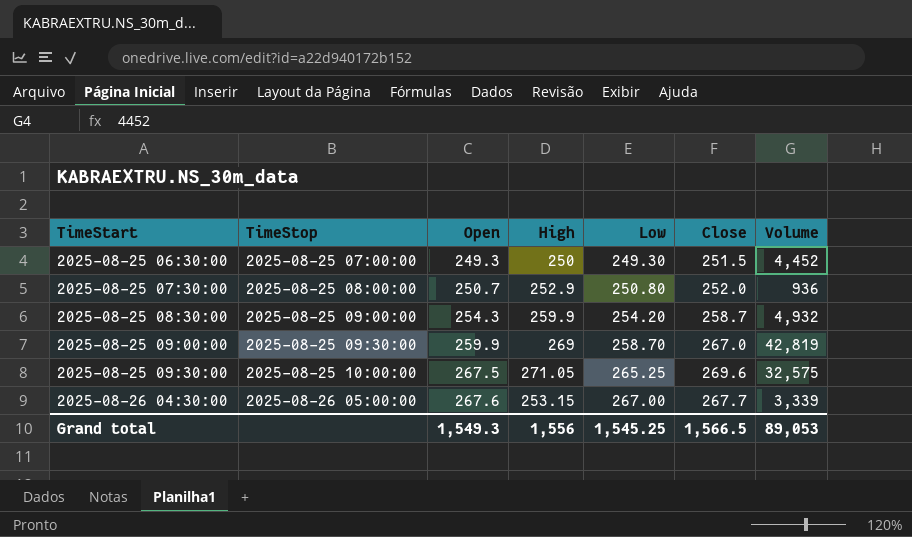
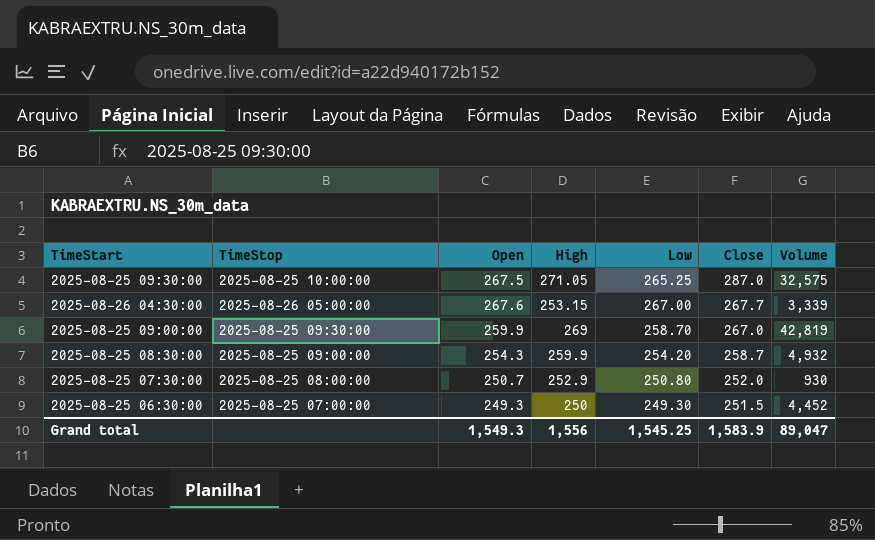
row order: TimeStart ascending -> Close descending
2025-08-25 09:30:00 | Close: 269.6 -> 287.0
2025-08-25 07:30:00 | Volume: 936 -> 930
Grand total | Close: 1,566.5 -> 1,583.9
Grand total | Volume: 89,053 -> 89,047

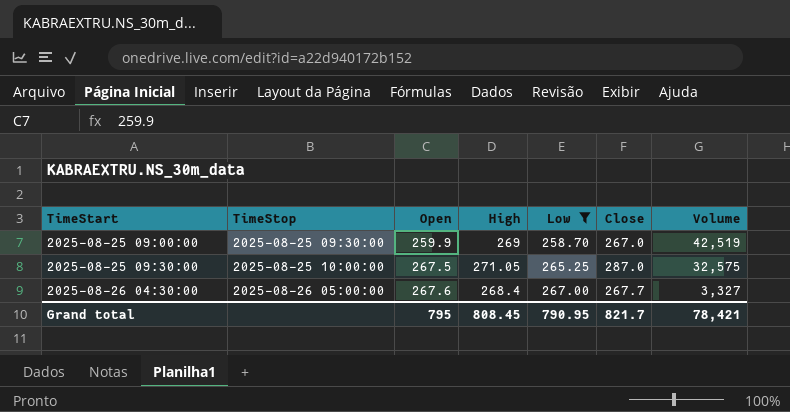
filter: none -> Low >= 258.70
row order: Close descending -> TimeStart ascending
2025-08-25 09:00:00 | Volume: 42,819 -> 42,519
2025-08-26 04:30:00 | High: 253.15 -> 268.4
2025-08-26 04:30:00 | Volume: 3,339 -> 3,327
Grand total | Open: 1,549.3 -> 795
Grand total | High: 1,556 -> 808.45
Grand total | Low: 1,545.25 -> 790.95
Grand total | Close: 1,583.9 -> 821.7
Grand total | Volume: 89,047 -> 78,421

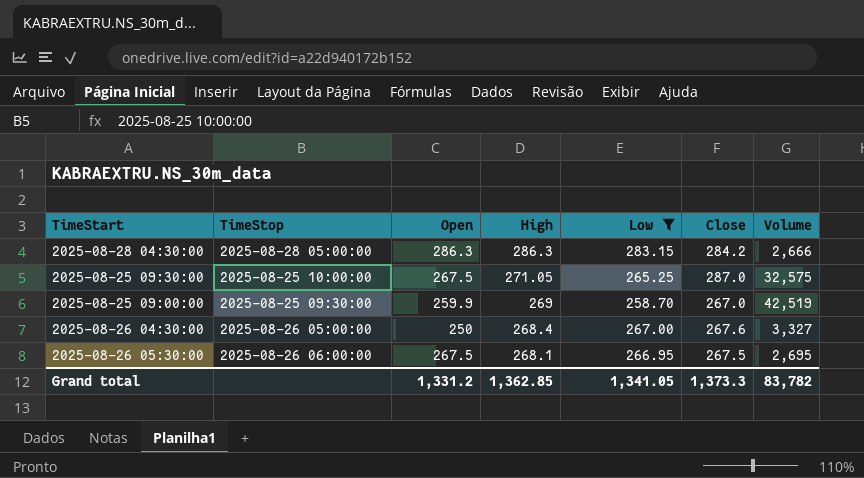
row order: TimeStart ascending -> High descending
row 2025-08-28 04:30:00: none -> 2025-08-28 05:00:00 | 286.3 | 286.3 | 283.15 | 284.2 | 2,666
2025-08-26 04:30:00 | Open: 267.6 -> 250
2025-08-26 04:30:00 | Close: 267.7 -> 267.6
row 2025-08-26 05:30:00: none -> 2025-08-26 06:00:00 | 267.5 | 268.1 | 266.95 | 267.5 | 2,695
Grand total | Open: 795 -> 1,331.2
Grand total | High: 808.45 -> 1,362.85
Grand total | Low: 790.95 -> 1,341.05
Grand total | Close: 821.7 -> 1,373.3
Grand total | Volume: 78,421 -> 83,782

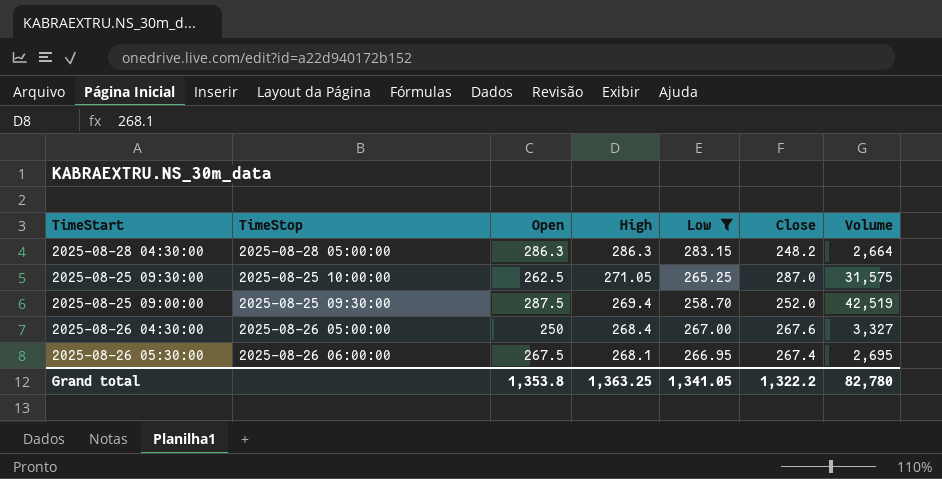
2025-08-28 04:30:00 | Close: 284.2 -> 248.2
2025-08-28 04:30:00 | Volume: 2,666 -> 2,664
2025-08-25 09:30:00 | Open: 267.5 -> 262.5
2025-08-25 09:30:00 | Volume: 32,575 -> 31,575
2025-08-25 09:00:00 | Open: 259.9 -> 287.5
2025-08-25 09:00:00 | High: 269 -> 269.4
2025-08-25 09:00:00 | Close: 267.0 -> 252.0
2025-08-26 05:30:00 | Close: 267.5 -> 267.4
Grand total | Open: 1,331.2 -> 1,353.8
Grand total | High: 1,362.85 -> 1,363.25
Grand total | Close: 1,373.3 -> 1,322.2
Grand total | Volume: 83,782 -> 82,780

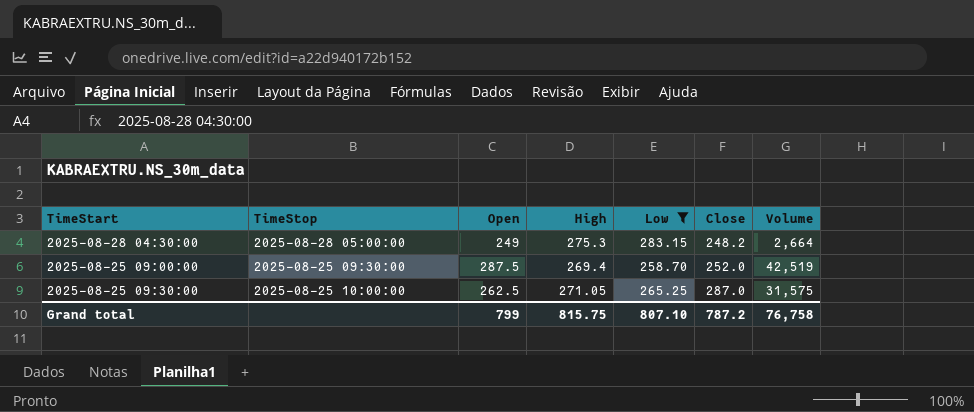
row order: High descending -> Close ascending
row 2025-08-26 04:30:00: 2025-08-26 05:00:00 | 250 | 268.4 | 267.00 | 267.6 | 3,327 -> none
row 2025-08-26 05:30:00: 2025-08-26 06:00:00 | 267.5 | 268.1 | 266.95 | 267.4 | 2,695 -> none
2025-08-28 04:30:00 | Open: 286.3 -> 249
2025-08-28 04:30:00 | High: 286.3 -> 275.3
Grand total | Open: 1,353.8 -> 799
Grand total | High: 1,363.25 -> 815.75
Grand total | Low: 1,341.05 -> 807.10
Grand total | Close: 1,322.2 -> 787.2
Grand total | Volume: 82,780 -> 76,758

